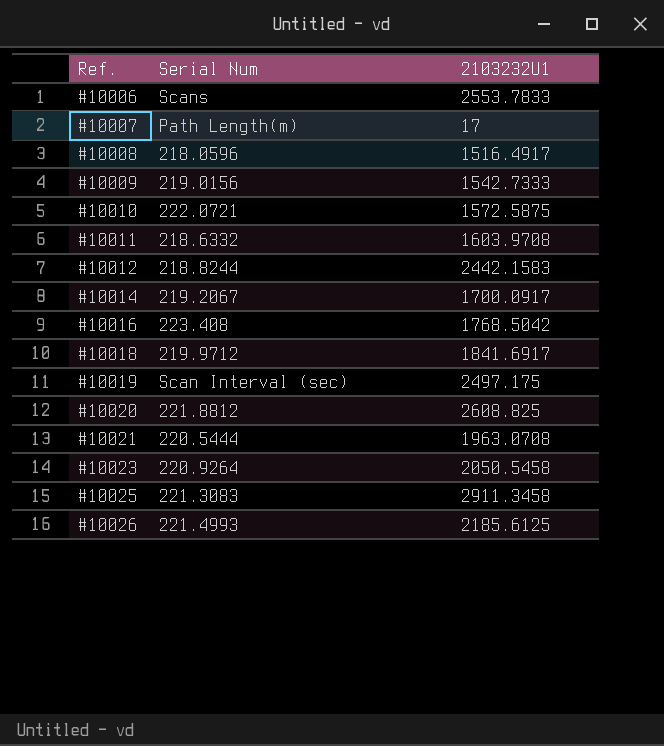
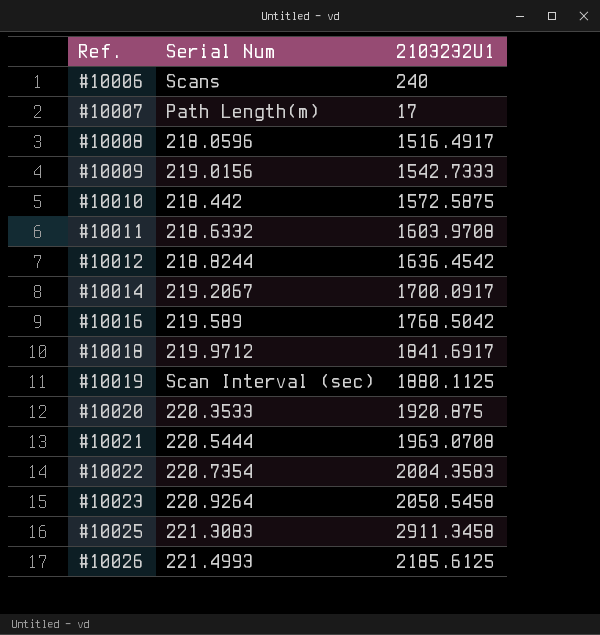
#10006 | 2103232U1: 2553.7833 -> 240
#10010 | Serial Num: 222.0721 -> 218.442
#10012 | 2103232U1: 2442.1583 -> 1636.4542
#10016 | Serial Num: 223.408 -> 219.589
#10019 | 2103232U1: 2497.175 -> 1880.1125
#10020 | Serial Num: 221.8812 -> 220.3533
#10020 | 2103232U1: 2608.825 -> 1920.875
row #10022: none -> 220.7354 | 2004.3583

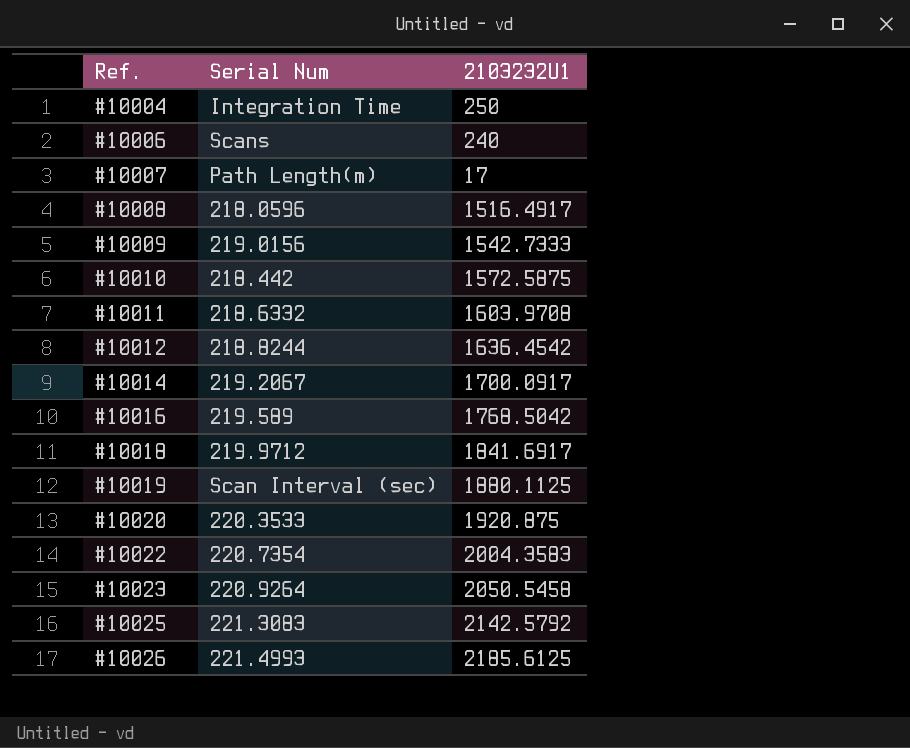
row #10021: 220.5444 | 1963.0708 -> none
row #10004: none -> Integration Time | 250
#10025 | 2103232U1: 2911.3458 -> 2142.5792

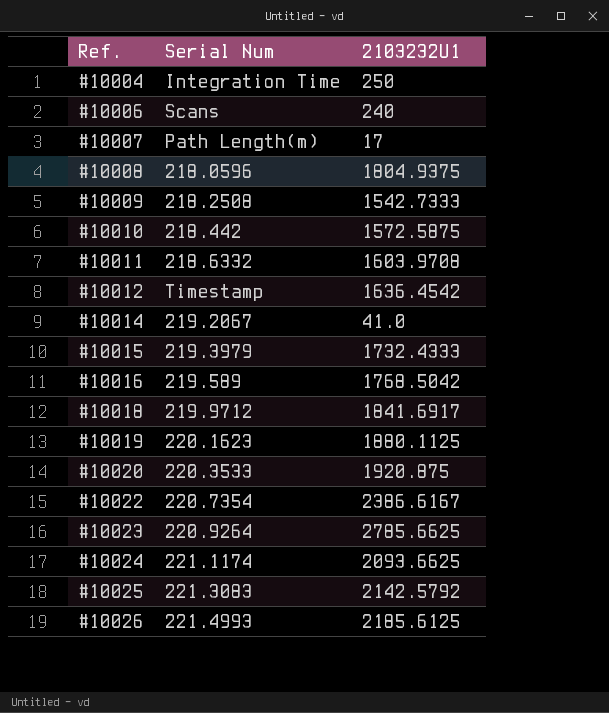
#10008 | 2103232U1: 1516.4917 -> 1804.9375
#10009 | Serial Num: 219.0156 -> 218.2508
#10012 | Serial Num: 218.8244 -> Timestamp
#10014 | 2103232U1: 1700.0917 -> 41.0
row #10015: none -> 219.3979 | 1732.4333
#10019 | Serial Num: Scan Interval (sec) -> 220.1623
#10022 | 2103232U1: 2004.3583 -> 2386.6167
#10023 | 2103232U1: 2050.5458 -> 2785.6625
row #10024: none -> 221.1174 | 2093.6625

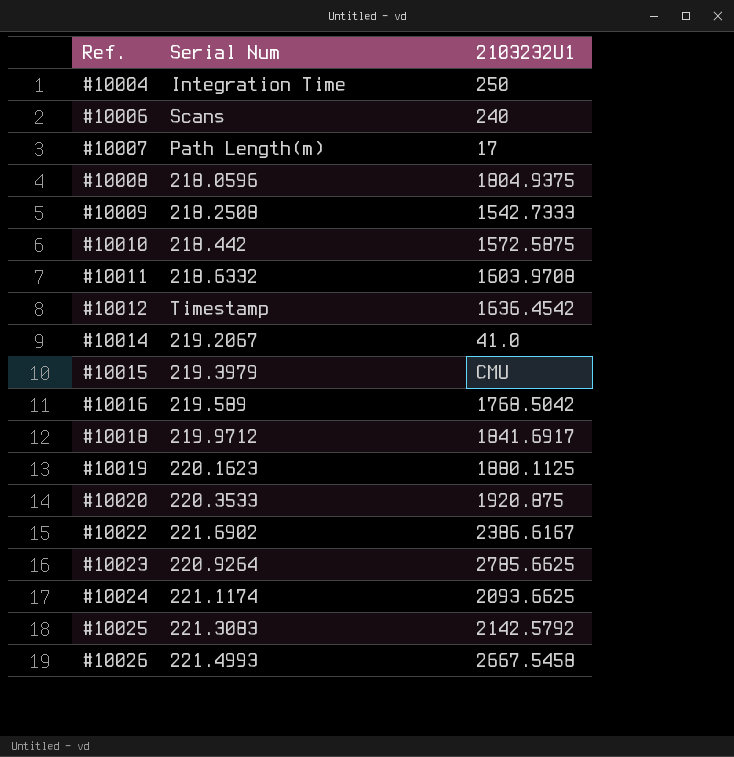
#10015 | 2103232U1: 1732.4333 -> CMU
#10022 | Serial Num: 220.7354 -> 221.6902
#10026 | 2103232U1: 2185.6125 -> 2667.5458

